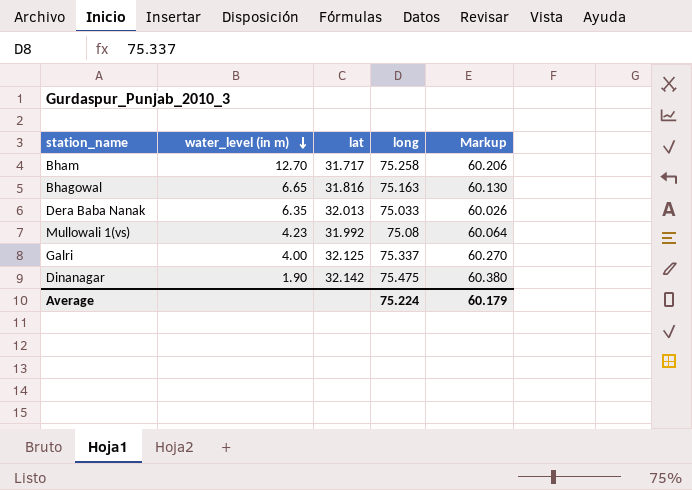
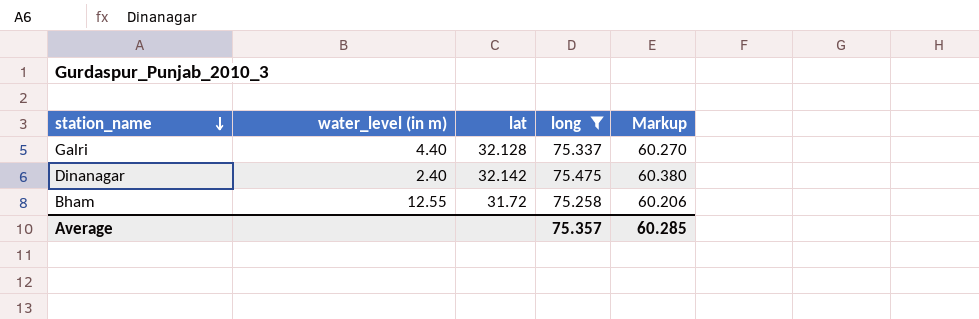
filter: none -> long >= 75.258
row order: water_level (in m) descending -> station_name descending
Galri | water_level (in m): 4.00 -> 4.40
Galri | lat: 32.125 -> 32.128
Dinanagar | water_level (in m): 1.90 -> 2.40
Bham | water_level (in m): 12.70 -> 12.55
Bham | lat: 31.717 -> 31.72
Average | long: 75.224 -> 75.357
Average | Markup: 60.179 -> 60.285

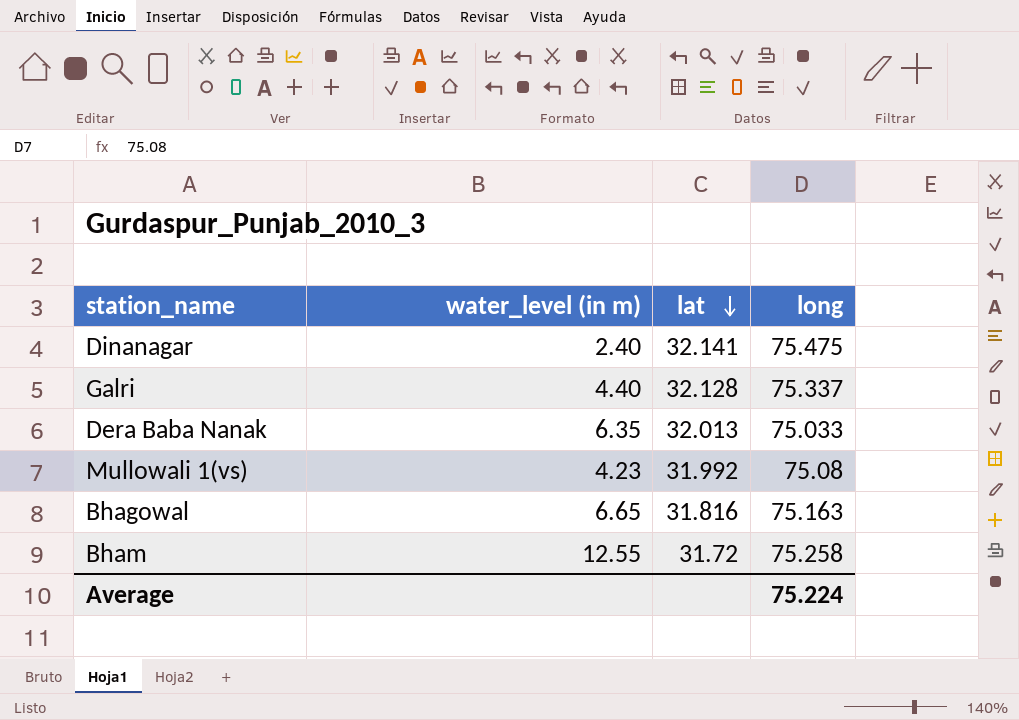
filter: long >= 75.258 -> none
row order: station_name descending -> lat descending
column Markup | formula: [long] * 0.8 -> none
Dinanagar | lat: 32.142 -> 32.141
Average | long: 75.357 -> 75.224

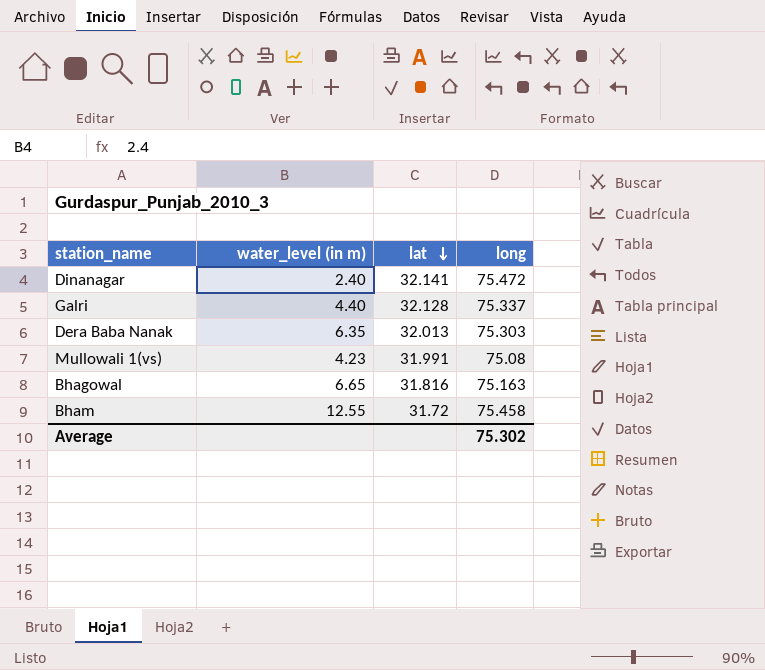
Dinanagar | long: 75.475 -> 75.472
Dera Baba Nanak | long: 75.033 -> 75.303
Mullowali 1(vs) | lat: 31.992 -> 31.991
Bham | long: 75.258 -> 75.458
Average | long: 75.224 -> 75.302

